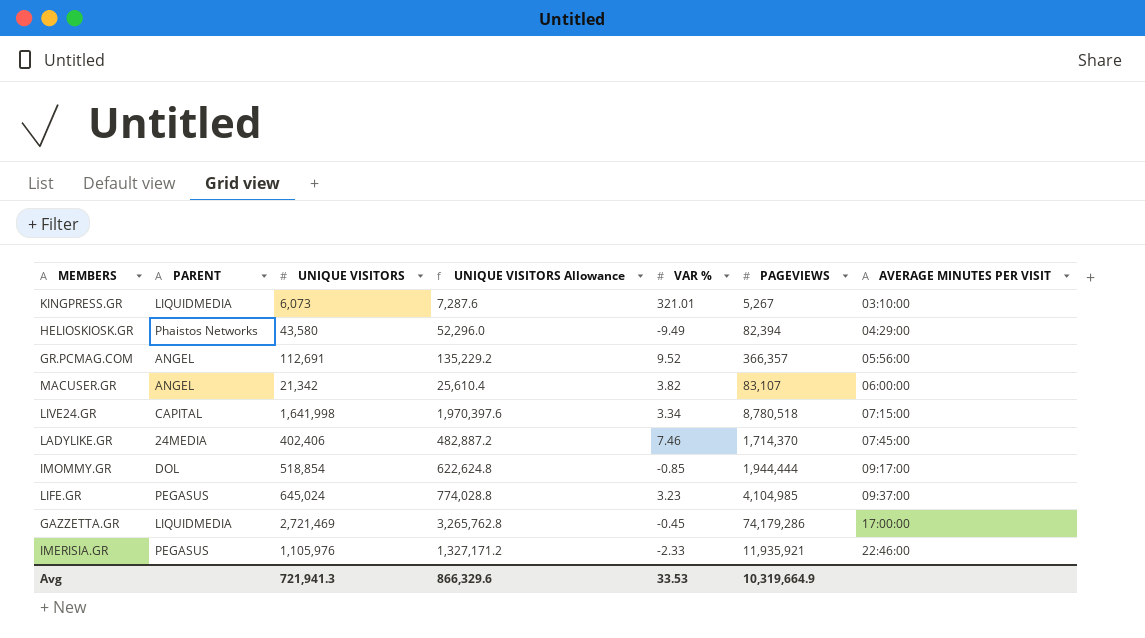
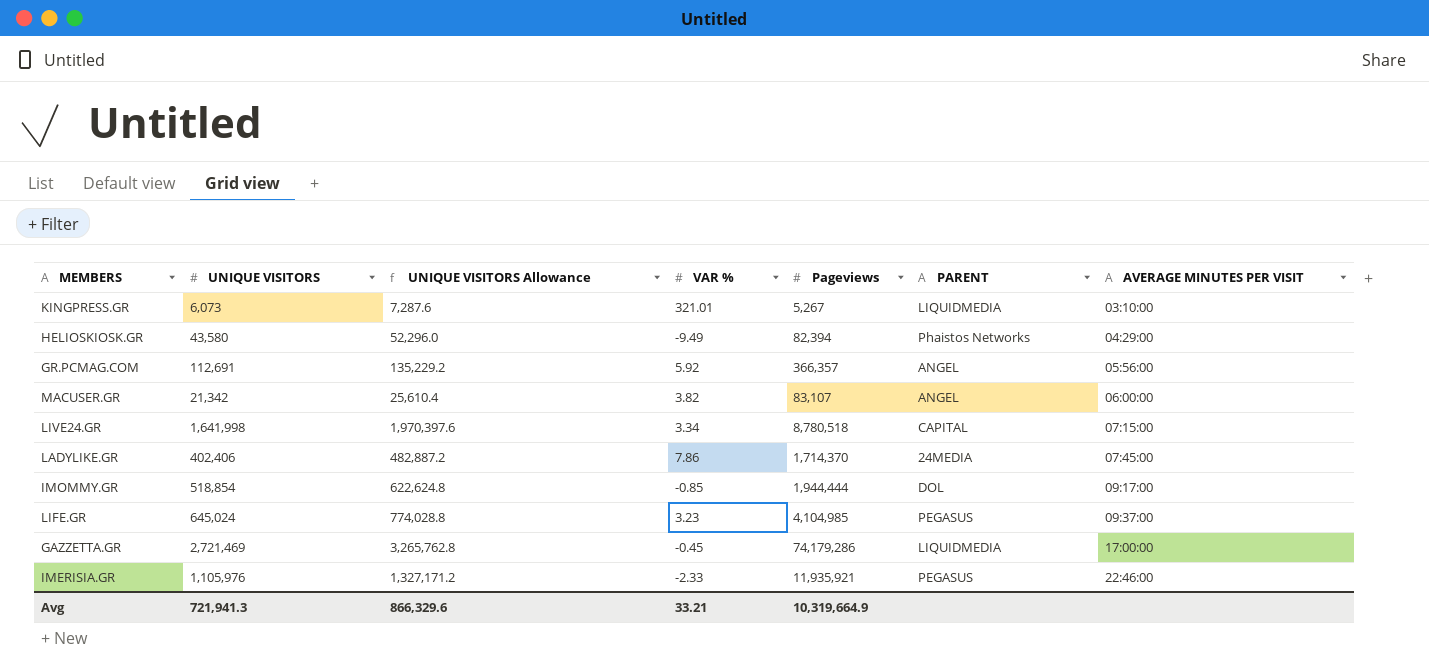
column name: PAGEVIEWS -> Pageviews
column PARENT | position: 2 -> 6
GR.PCMAG.COM | VAR %: 9.52 -> 5.92
LADYLIKE.GR | VAR %: 7.46 -> 7.86
Avg | VAR %: 33.53 -> 33.21

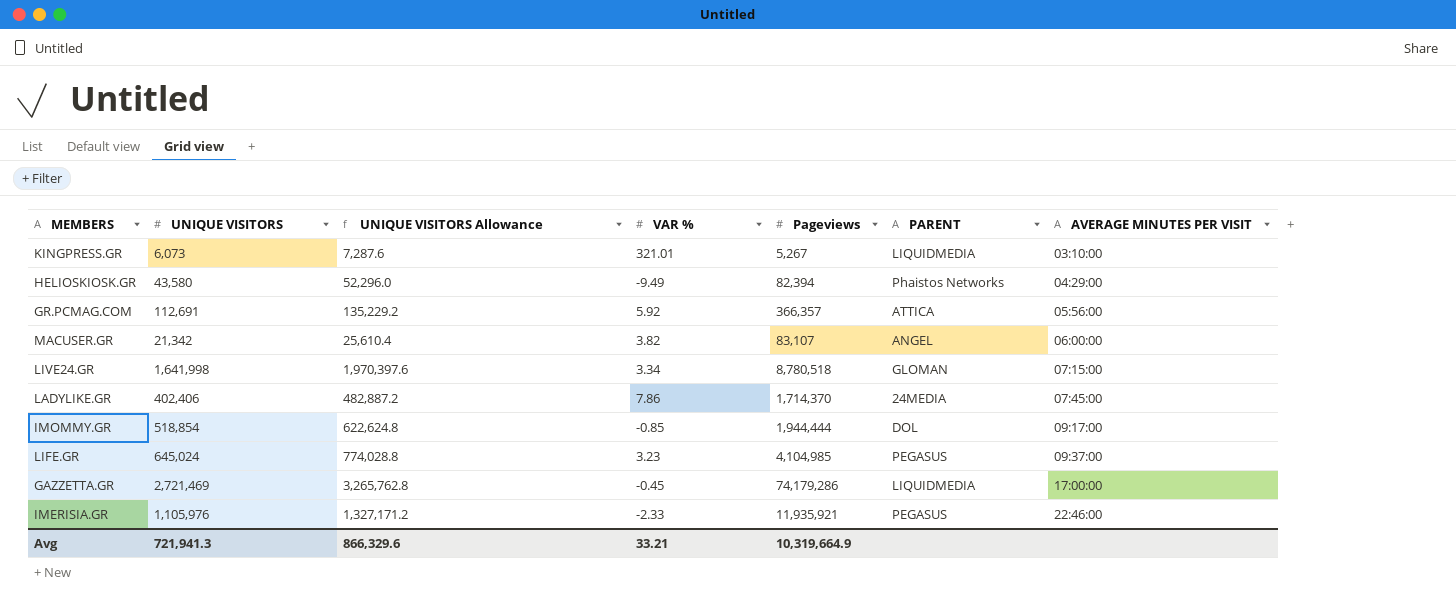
GR.PCMAG.COM | PARENT: ANGEL -> ATTICA
LIVE24.GR | PARENT: CAPITAL -> GLOMAN

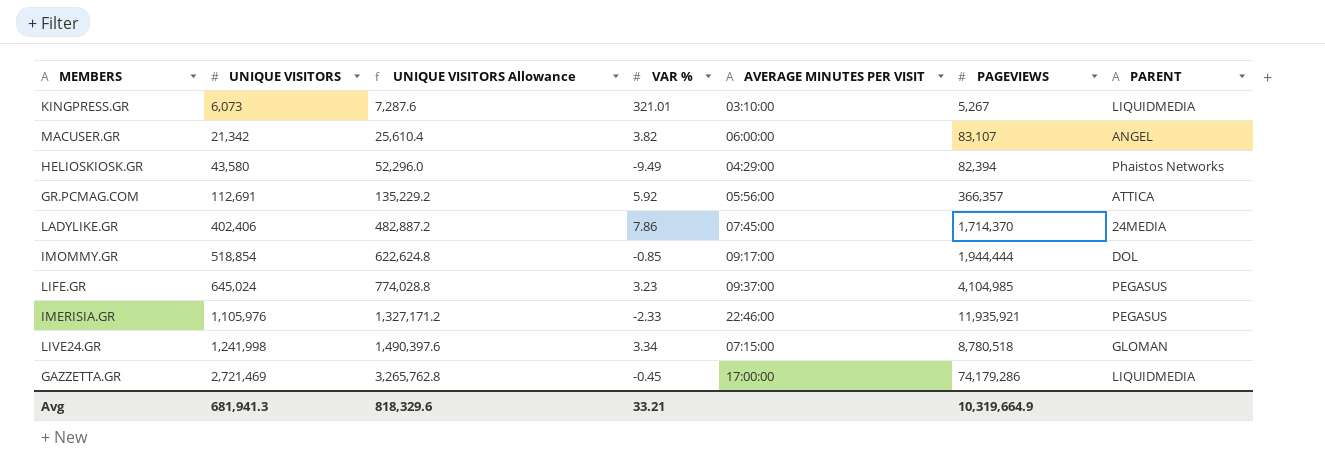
row order: AVERAGE MINUTES PER VISIT ascending -> UNIQUE VISITORS ascending
column AVERAGE MINUTES PER VISIT | position: 7 -> 5
column name: Pageviews -> PAGEVIEWS
LIVE24.GR | UNIQUE VISITORS: 1,641,998 -> 1,241,998
LIVE24.GR | UNIQUE VISITORS Allowance: 1,970,397.6 -> 1,490,397.6
Avg | UNIQUE VISITORS: 721,941.3 -> 681,941.3
Avg | UNIQUE VISITORS Allowance: 866,329.6 -> 818,329.6

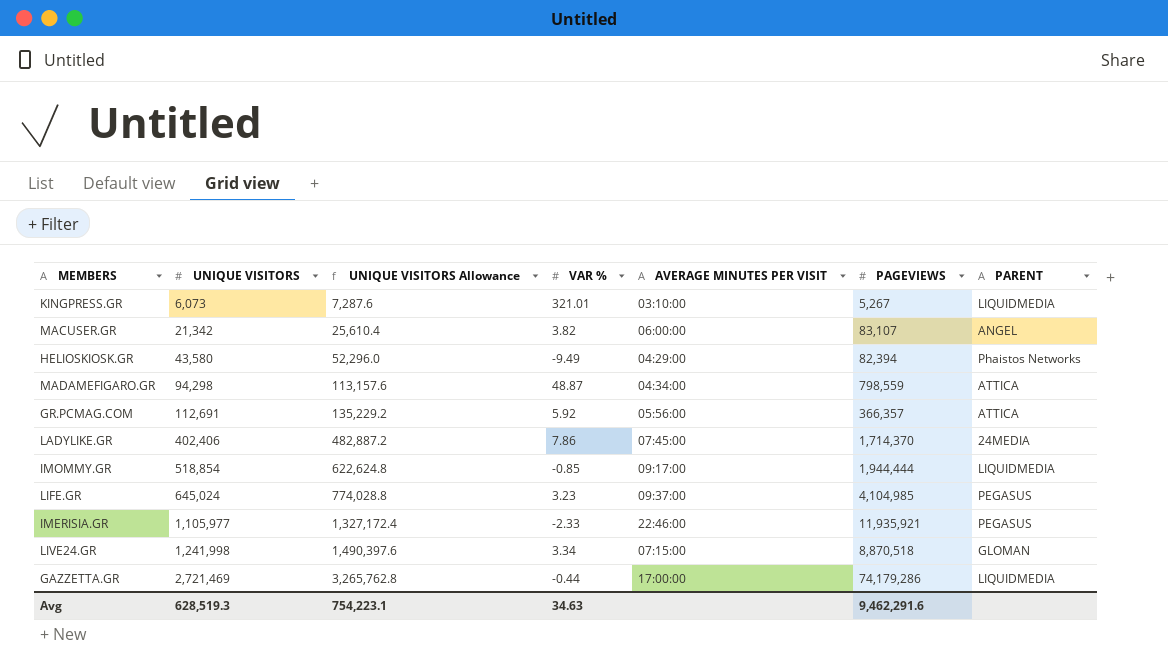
row MADAMEFIGARO.GR: none -> 94,298 | 113,157.6 | 48.87 | 04:34:00 | 798,559 | ATTICA
IMOMMY.GR | PARENT: DOL -> LIQUIDMEDIA
IMERISIA.GR | UNIQUE VISITORS: 1,105,976 -> 1,105,977
IMERISIA.GR | UNIQUE VISITORS Allowance: 1,327,171.2 -> 1,327,172.4
LIVE24.GR | PAGEVIEWS: 8,780,518 -> 8,870,518
GAZZETTA.GR | VAR %: -0.45 -> -0.44
Avg | UNIQUE VISITORS: 681,941.3 -> 628,519.3
Avg | UNIQUE VISITORS Allowance: 818,329.6 -> 754,223.1
Avg | VAR %: 33.21 -> 34.63
Avg | PAGEVIEWS: 10,319,664.9 -> 9,462,291.6

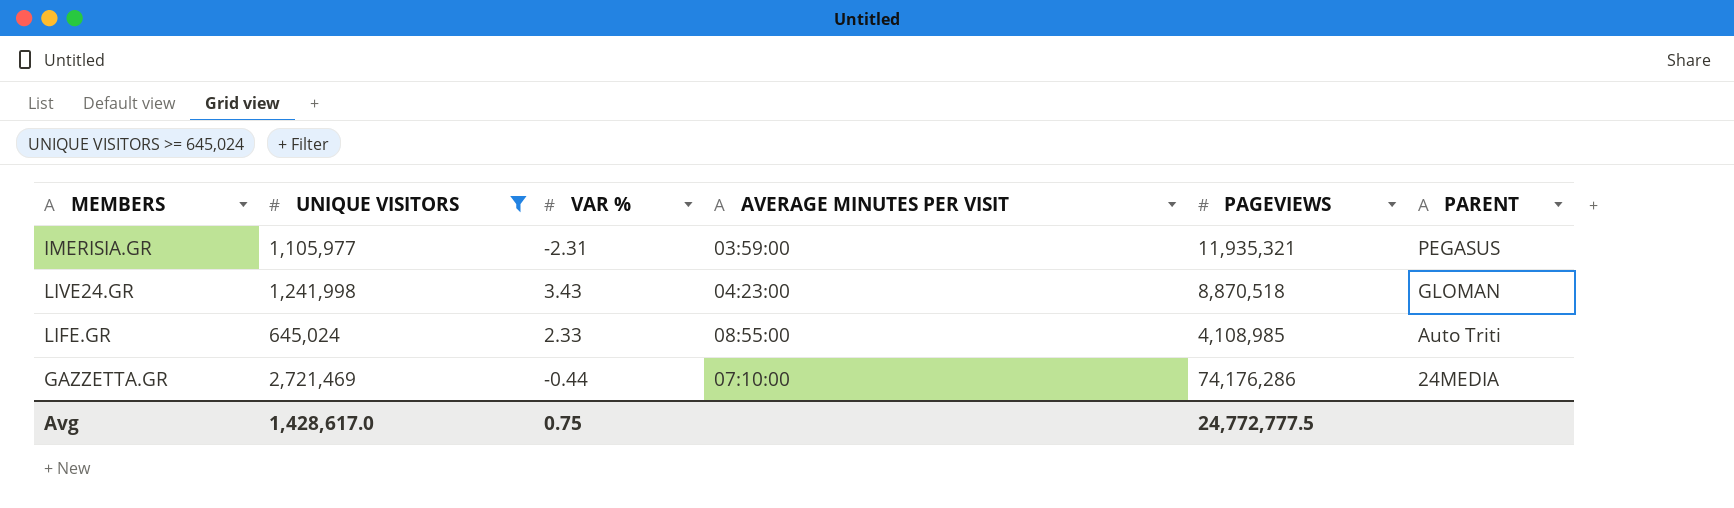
filter: none -> UNIQUE VISITORS >= 645,024
row order: UNIQUE VISITORS ascending -> PARENT descending
column UNIQUE VISITORS Allowance | formula: [UNIQUE VISITORS] * 1.2 -> none
IMERISIA.GR | VAR %: -2.33 -> -2.31
IMERISIA.GR | AVERAGE MINUTES PER VISIT: 22:46:00 -> 03:59:00
IMERISIA.GR | PAGEVIEWS: 11,935,921 -> 11,935,321
LIVE24.GR | VAR %: 3.34 -> 3.43
LIVE24.GR | AVERAGE MINUTES PER VISIT: 07:15:00 -> 04:23:00
LIFE.GR | VAR %: 3.23 -> 2.33
LIFE.GR | AVERAGE MINUTES PER VISIT: 09:37:00 -> 08:55:00
LIFE.GR | PAGEVIEWS: 4,104,985 -> 4,108,985
LIFE.GR | PARENT: PEGASUS -> Auto Triti
GAZZETTA.GR | AVERAGE MINUTES PER VISIT: 17:00:00 -> 07:10:00
GAZZETTA.GR | PAGEVIEWS: 74,179,286 -> 74,176,286
GAZZETTA.GR | PARENT: LIQUIDMEDIA -> 24MEDIA
Avg | UNIQUE VISITORS: 628,519.3 -> 1,428,617.0
Avg | VAR %: 34.63 -> 0.75
Avg | PAGEVIEWS: 9,462,291.6 -> 24,772,777.5

